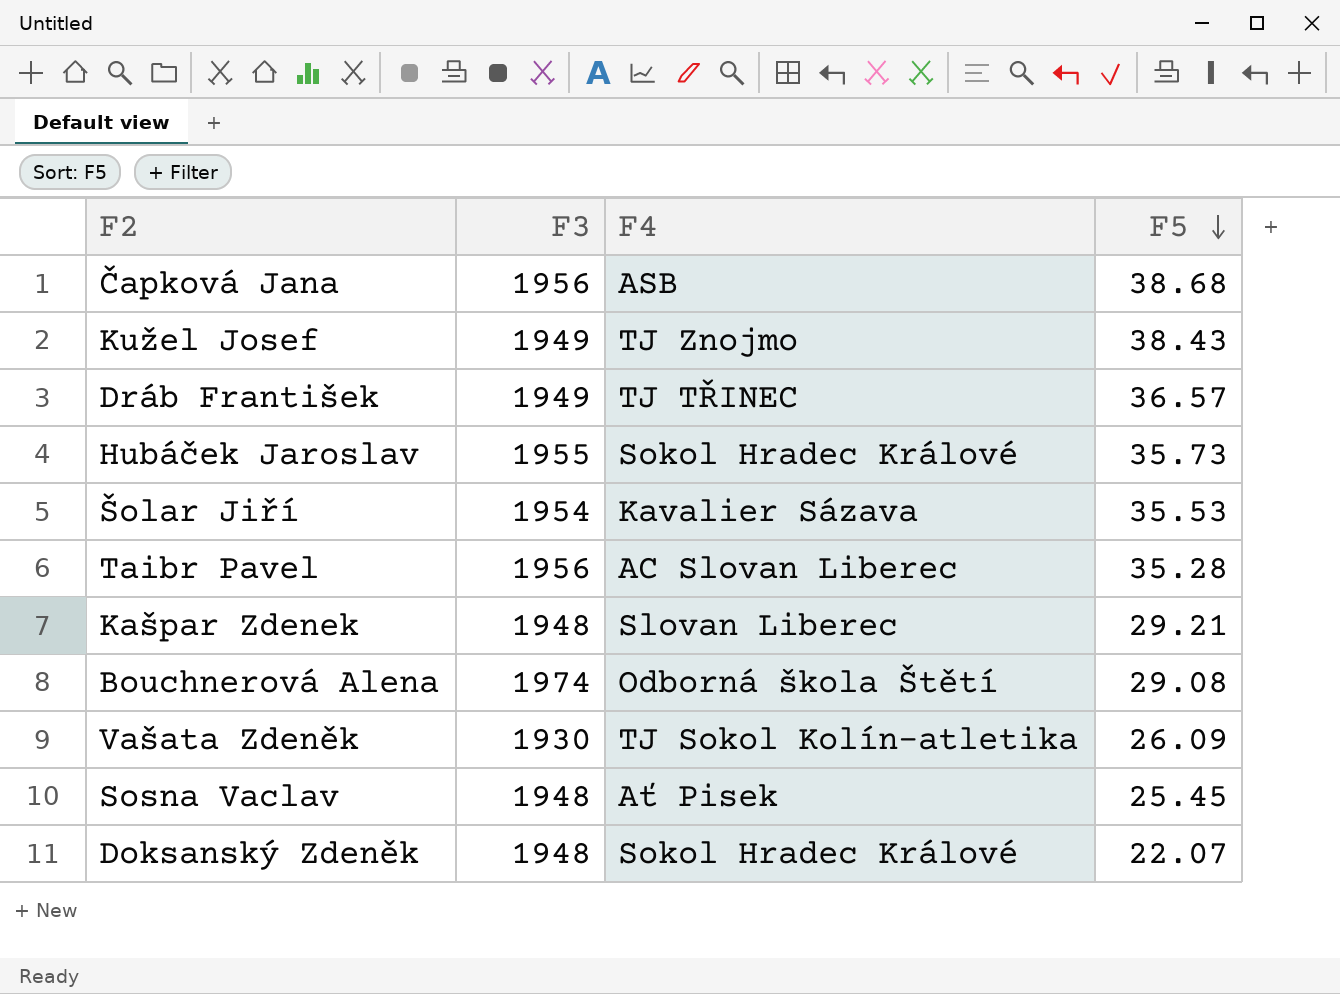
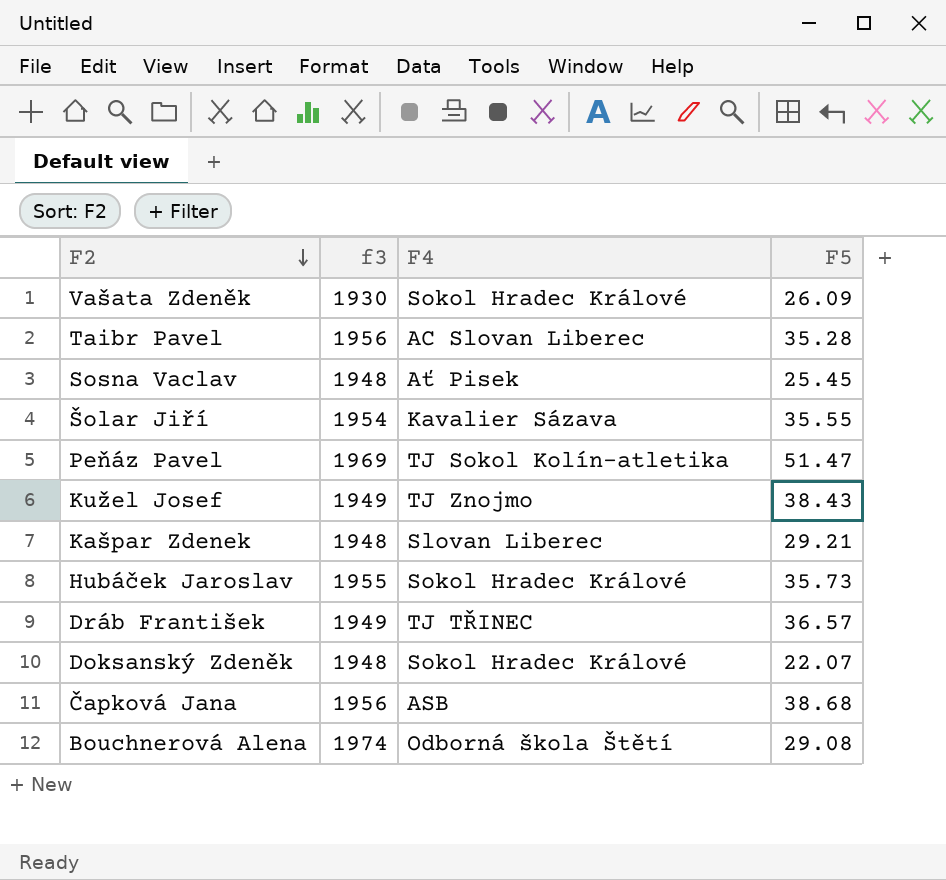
row order: F5 descending -> F2 descending
column name: F3 -> f3
Vašata Zdeněk | F4: TJ Sokol Kolín-atletika -> Sokol Hradec Králové
Šolar Jiří | F5: 35.53 -> 35.55
row Peňáz Pavel: none -> 1969 | TJ Sokol Kolín-atletika | 51.47

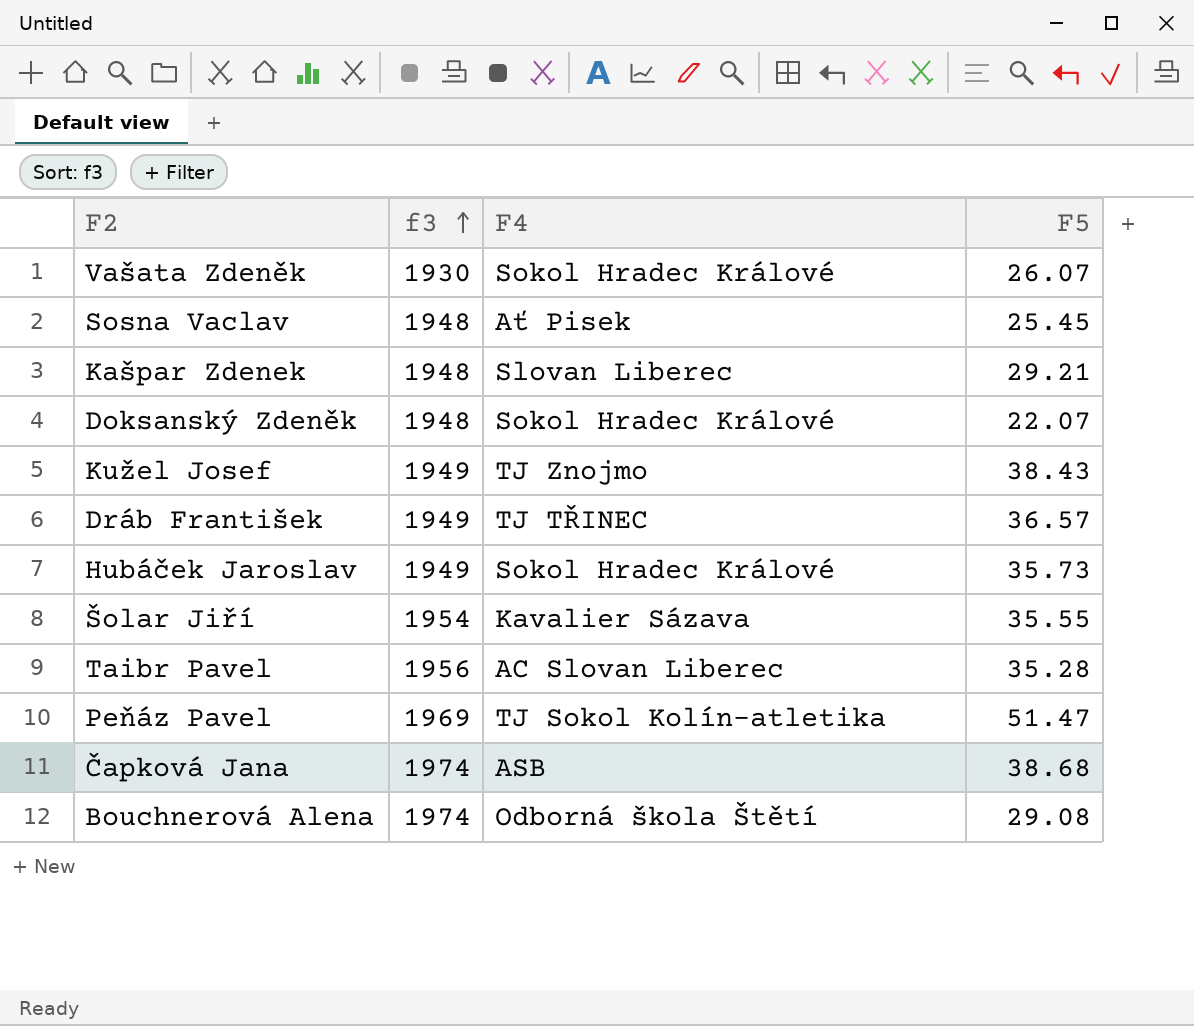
row order: F2 descending -> f3 ascending
Vašata Zdeněk | F5: 26.09 -> 26.07
Hubáček Jaroslav | f3: 1955 -> 1949
Čapková Jana | f3: 1956 -> 1974

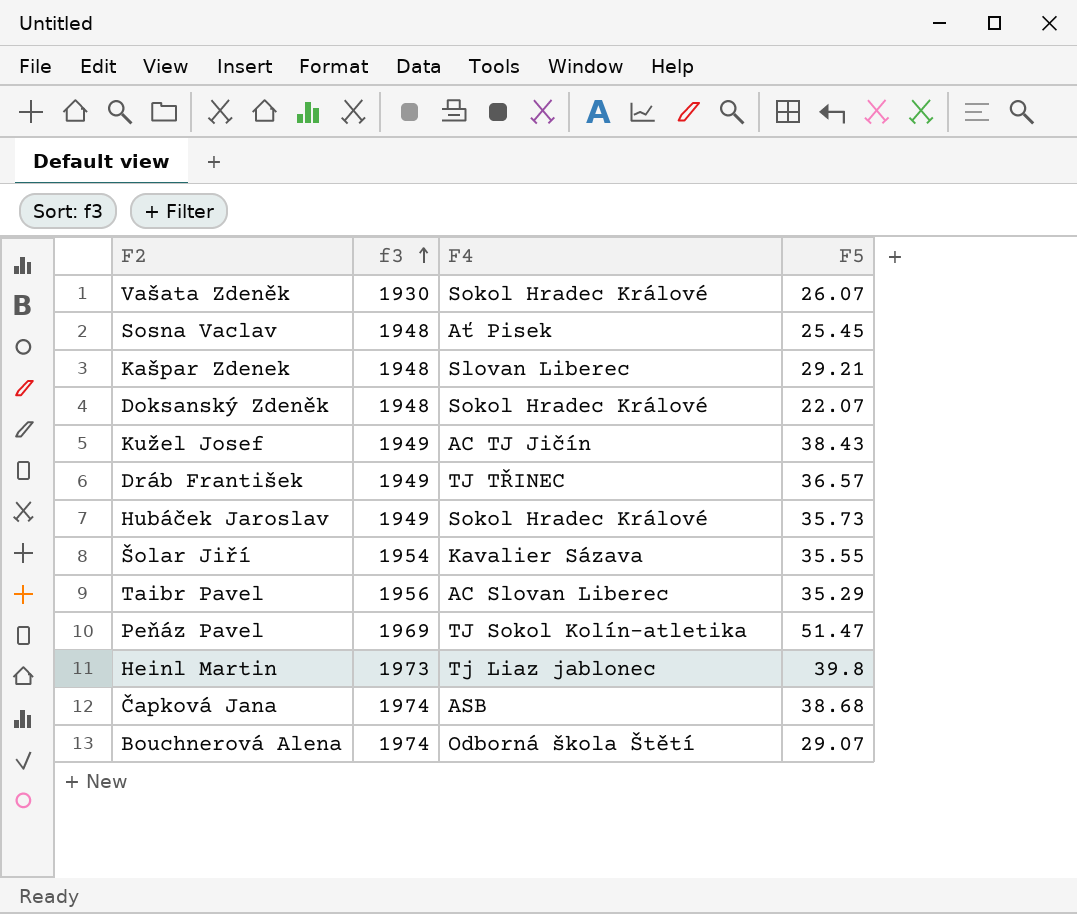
Kužel Josef | F4: TJ Znojmo -> AC TJ Jičín
Taibr Pavel | F5: 35.28 -> 35.29
row Heinl Martin: none -> 1973 | Tj Liaz jablonec | 39.8
Bouchnerová Alena | F5: 29.08 -> 29.07

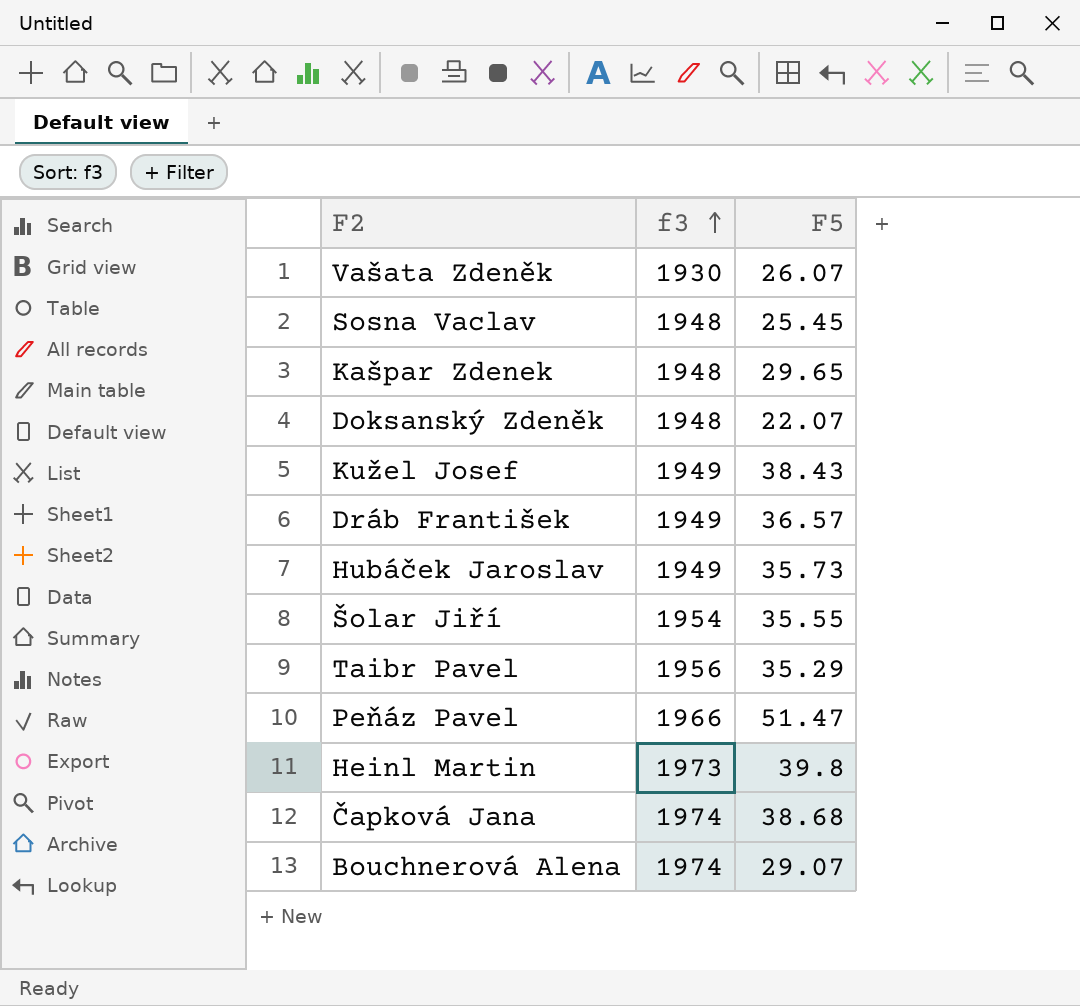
column F4 | position: 3 -> none
Kašpar Zdenek | F5: 29.21 -> 29.65
Peňáz Pavel | f3: 1969 -> 1966

